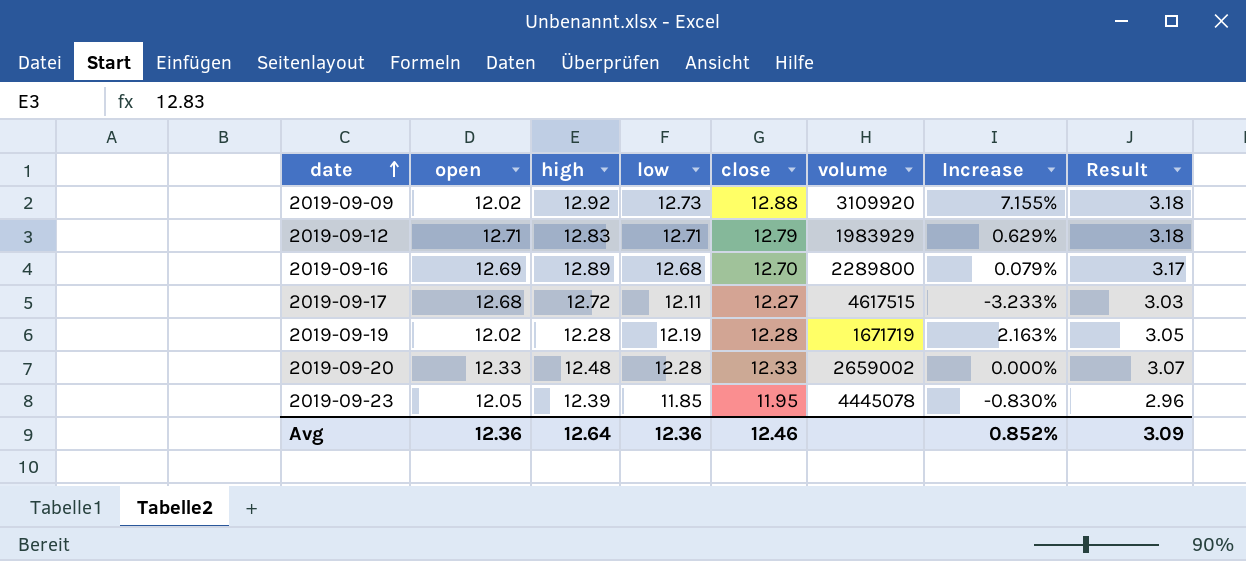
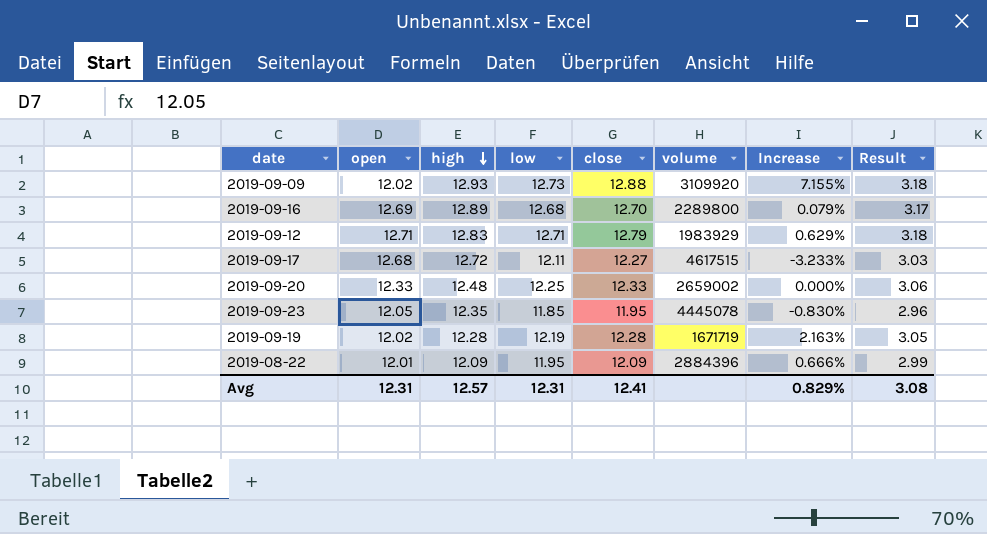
row order: date ascending -> high descending
2019-09-09 | high: 12.92 -> 12.93
2019-09-20 | low: 12.28 -> 12.25
2019-09-20 | Result: 3.07 -> 3.06
2019-09-23 | high: 12.39 -> 12.35
row 2019-08-22: none -> 12.01 | 12.09 | 11.95 | 12.09 | 2884396 | 0.666% | 2.99
Avg | open: 12.36 -> 12.31
Avg | high: 12.64 -> 12.57
Avg | low: 12.36 -> 12.31
Avg | close: 12.46 -> 12.41
Avg | Increase: 0.852% -> 0.829%
Avg | Result: 3.09 -> 3.08

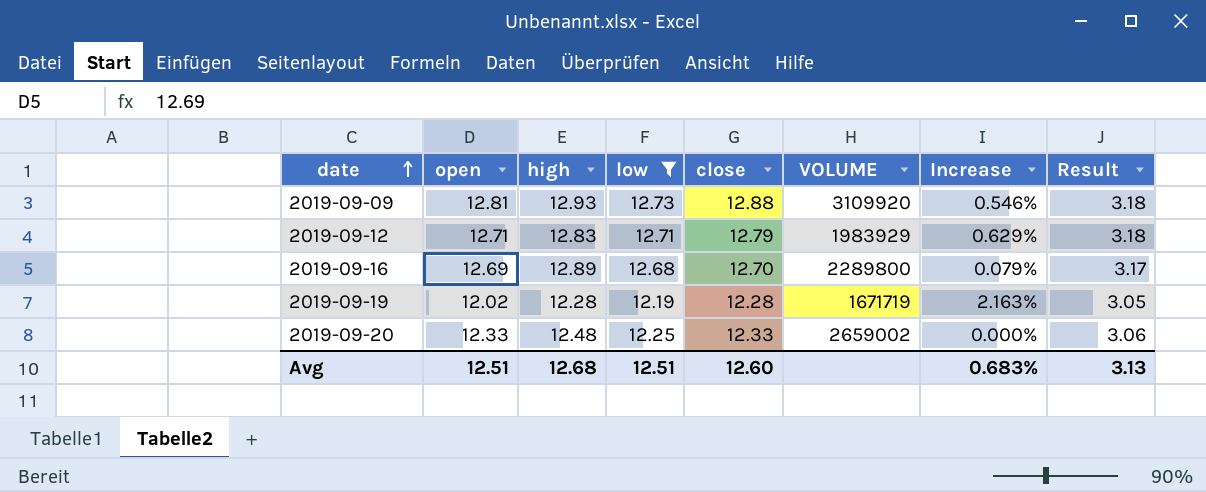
filter: none -> low >= 12.19
row order: high descending -> date ascending
column name: volume -> VOLUME
2019-09-09 | open: 12.02 -> 12.81
2019-09-09 | Increase: 7.155% -> 0.546%
Avg | open: 12.31 -> 12.51
Avg | high: 12.57 -> 12.68
Avg | low: 12.31 -> 12.51
Avg | close: 12.41 -> 12.60
Avg | Increase: 0.829% -> 0.683%
Avg | Result: 3.08 -> 3.13

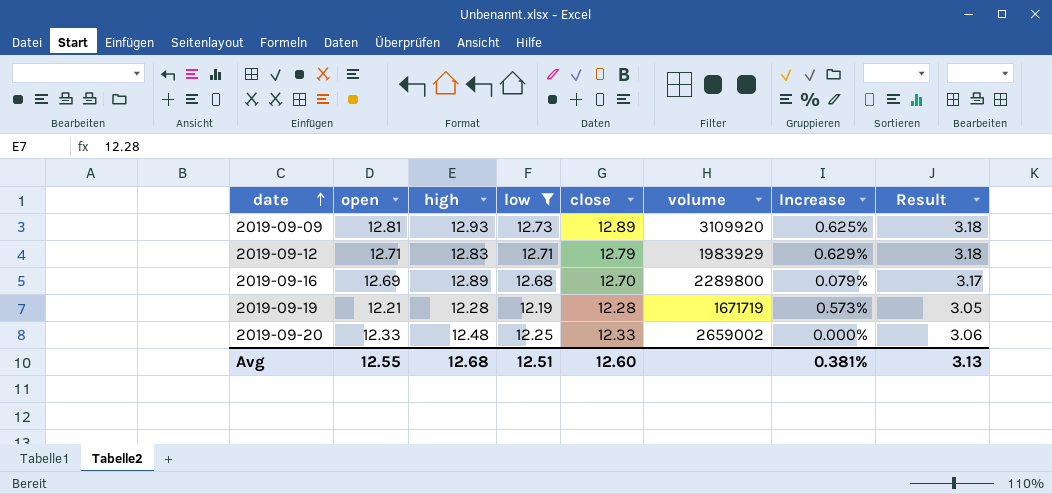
column name: VOLUME -> volume
2019-09-09 | close: 12.88 -> 12.89
2019-09-09 | Increase: 0.546% -> 0.625%
2019-09-19 | open: 12.02 -> 12.21
2019-09-19 | Increase: 2.163% -> 0.573%
Avg | open: 12.51 -> 12.55
Avg | Increase: 0.683% -> 0.381%

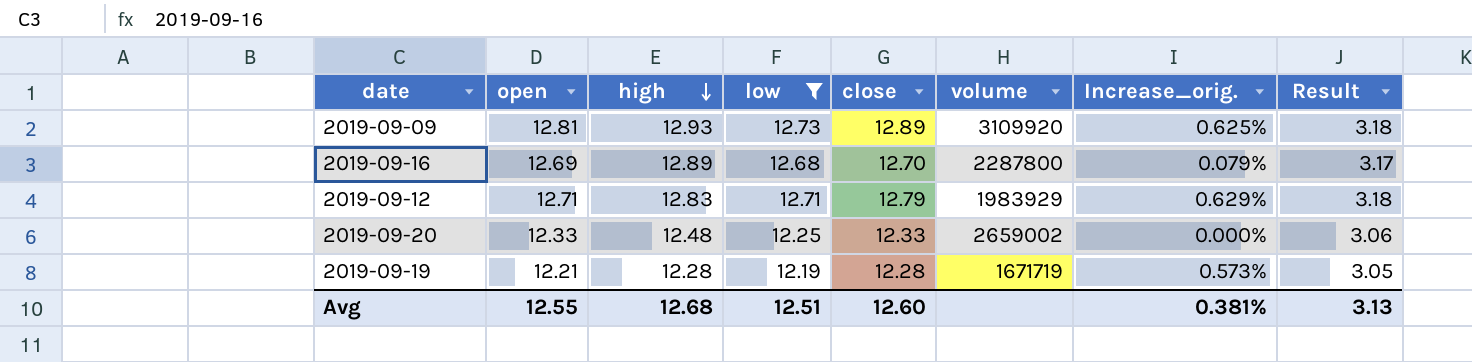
row order: date ascending -> high descending
column name: Increase -> Increase_orig.
2019-09-16 | volume: 2289800 -> 2287800

